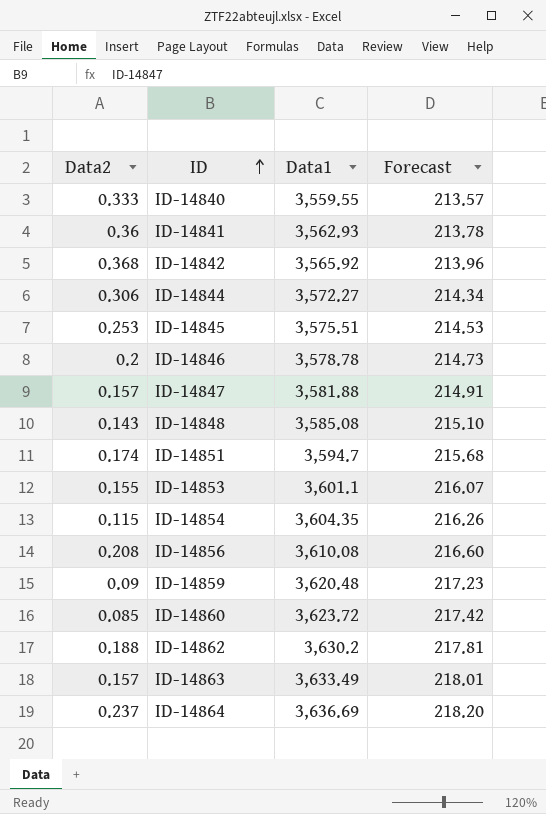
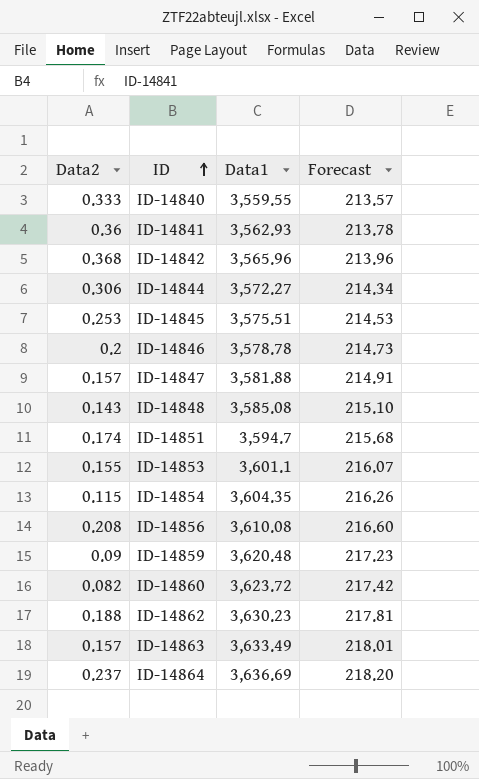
ID-14842 | Data1: 3,565.92 -> 3,565.96
ID-14860 | Data2: 0.085 -> 0.082
ID-14862 | Data1: 3,630.2 -> 3,630.23

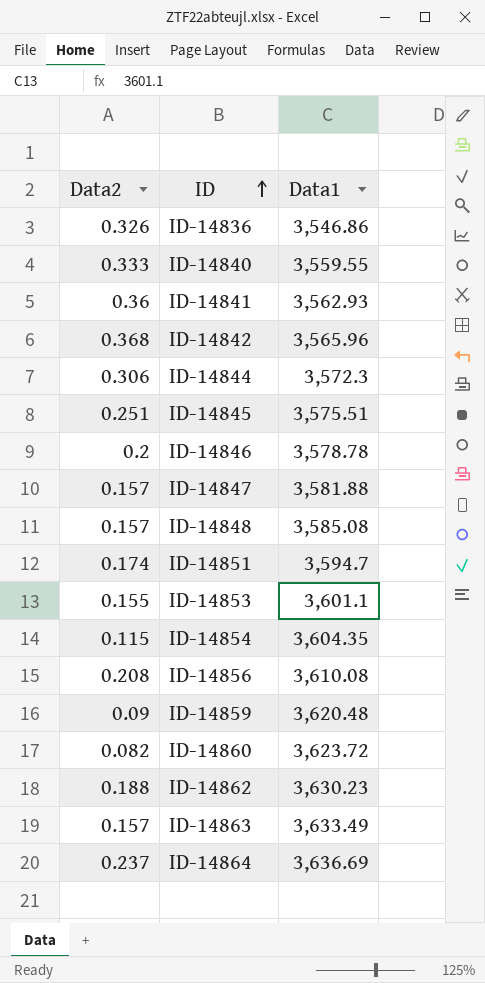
column Forecast | formula: [Data1] * 0.06 -> none
row ID-14836: none -> 0.326 | 3,546.86
ID-14844 | Data1: 3,572.27 -> 3,572.3
ID-14845 | Data2: 0.253 -> 0.251
ID-14848 | Data2: 0.143 -> 0.157

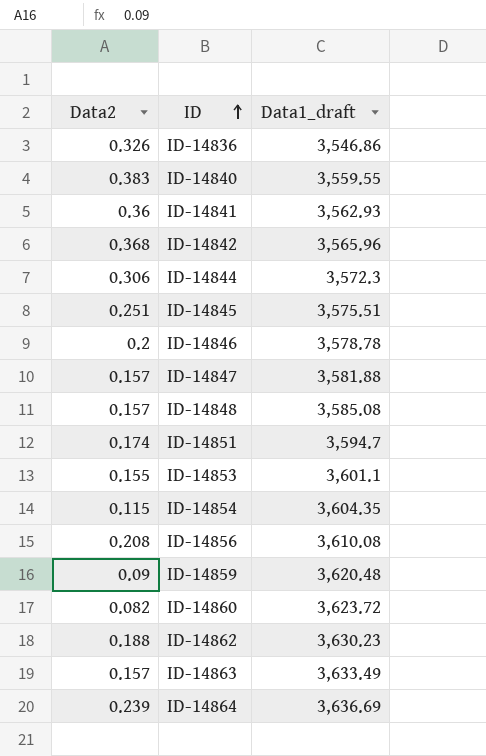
column name: Data1 -> Data1_draft
ID-14840 | Data2: 0.333 -> 0.383
ID-14864 | Data2: 0.237 -> 0.239

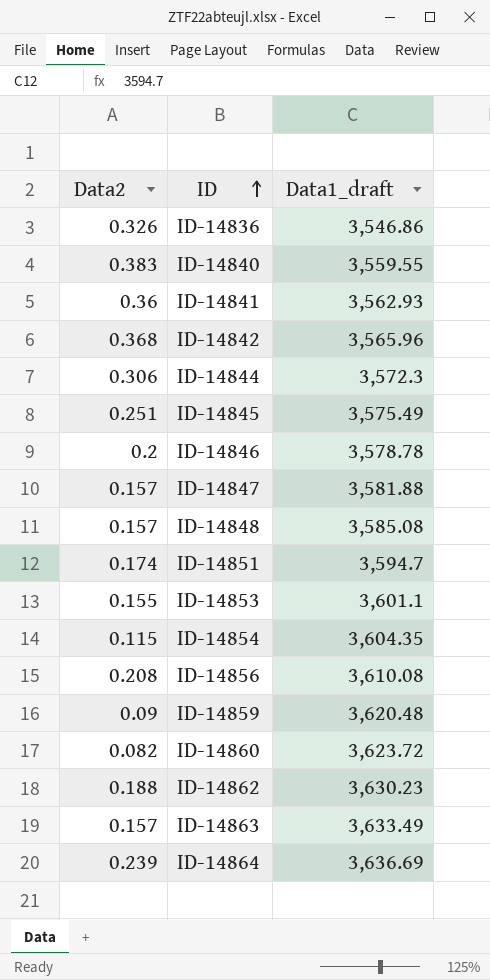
ID-14845 | Data1_draft: 3,575.51 -> 3,575.49

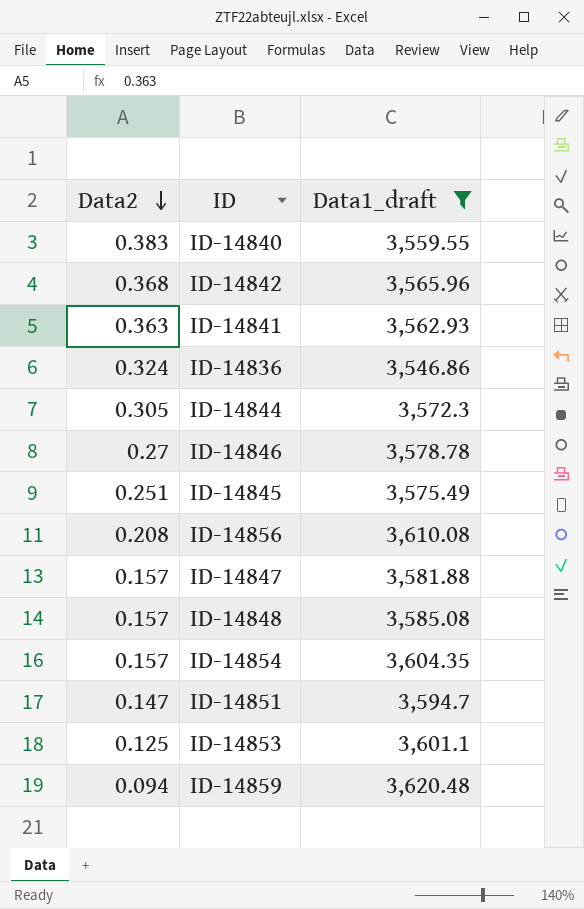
filter: none -> Data1_draft <= 3,620.48
row order: ID ascending -> Data2 descending
ID-14841 | Data2: 0.36 -> 0.363
ID-14836 | Data2: 0.326 -> 0.324
ID-14844 | Data2: 0.306 -> 0.305
ID-14846 | Data2: 0.2 -> 0.27
ID-14854 | Data2: 0.115 -> 0.157
ID-14851 | Data2: 0.174 -> 0.147
ID-14853 | Data2: 0.155 -> 0.125
ID-14859 | Data2: 0.09 -> 0.094

